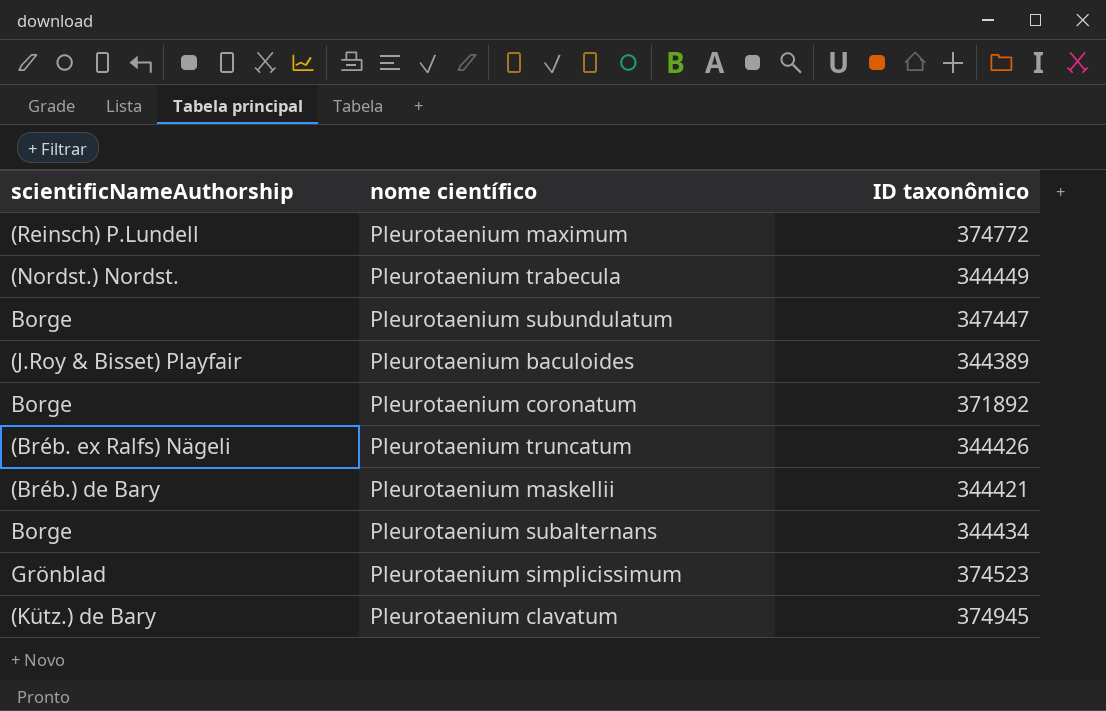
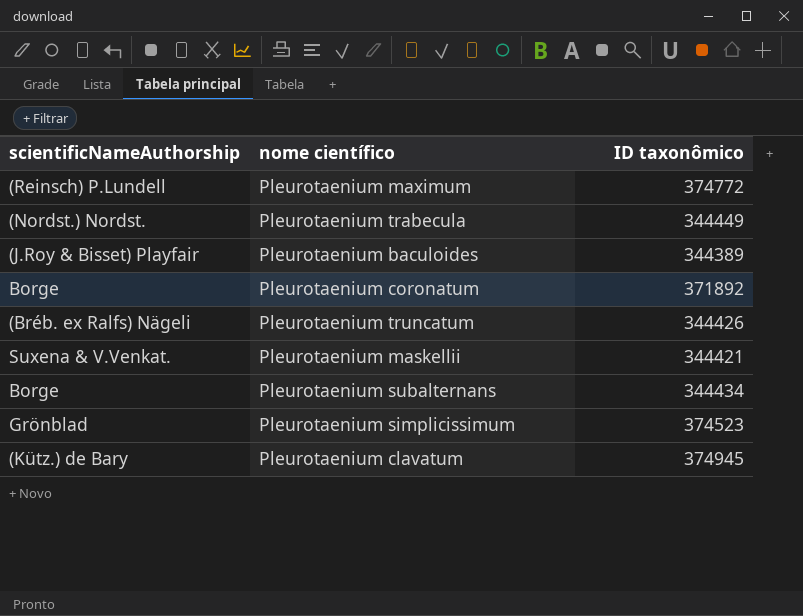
row Pleurotaenium subundulatum: Borge | 347447 -> none
Pleurotaenium maskellii | scientificNameAuthorship: (Bréb.) de Bary -> Suxena & V.Venkat.

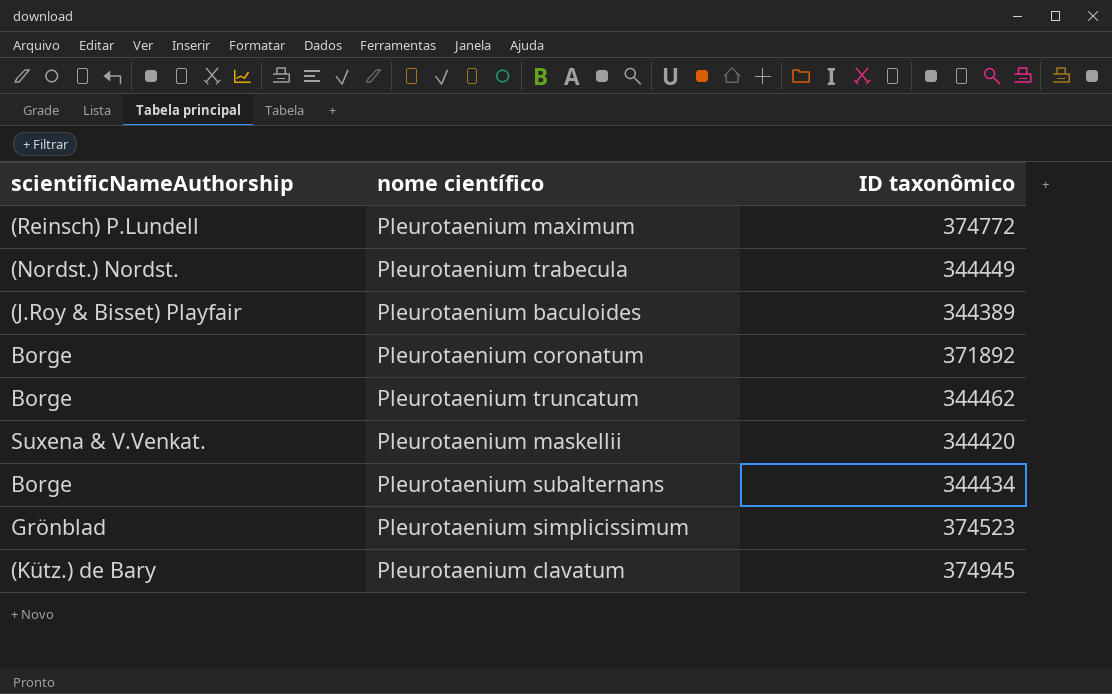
Pleurotaenium truncatum | scientificNameAuthorship: (Bréb. ex Ralfs) Nägeli -> Borge
Pleurotaenium truncatum | ID taxonômico: 344426 -> 344462
Pleurotaenium maskellii | ID taxonômico: 344421 -> 344420

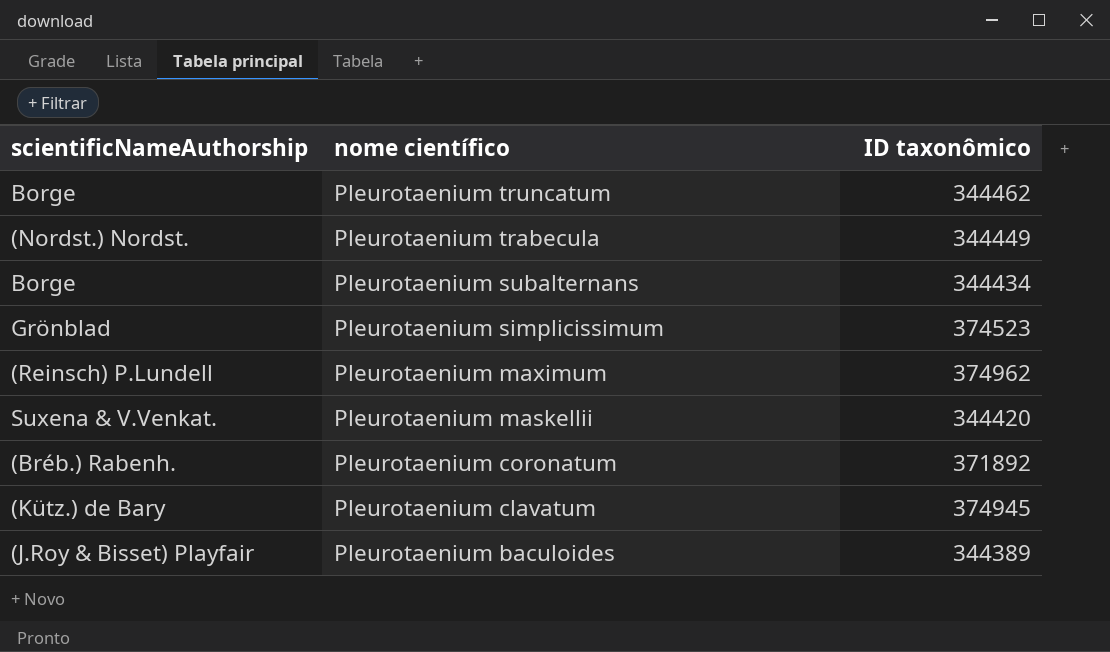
row order: none -> nome científico descending
Pleurotaenium maximum | ID taxonômico: 374772 -> 374962
Pleurotaenium coronatum | scientificNameAuthorship: Borge -> (Bréb.) Rabenh.

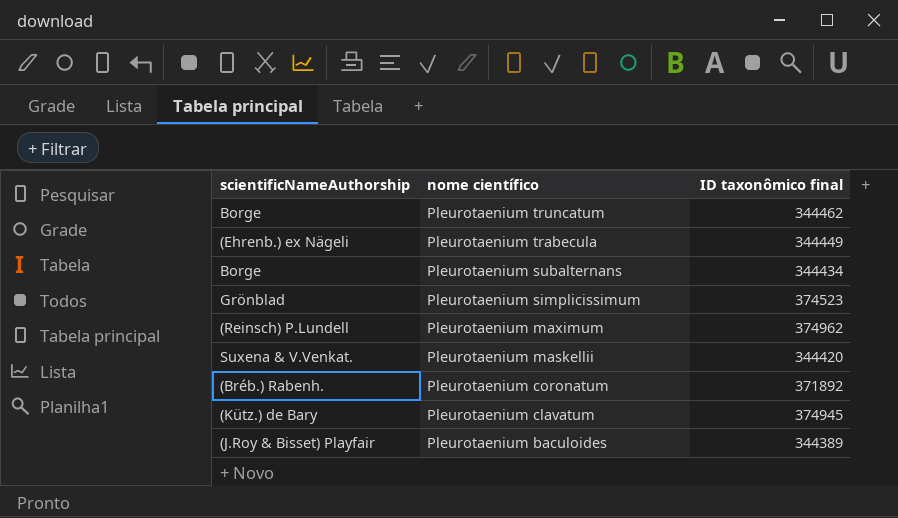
column name: ID taxonômico -> ID taxonômico final
Pleurotaenium trabecula | scientificNameAuthorship: (Nordst.) Nordst. -> (Ehrenb.) ex Nägeli

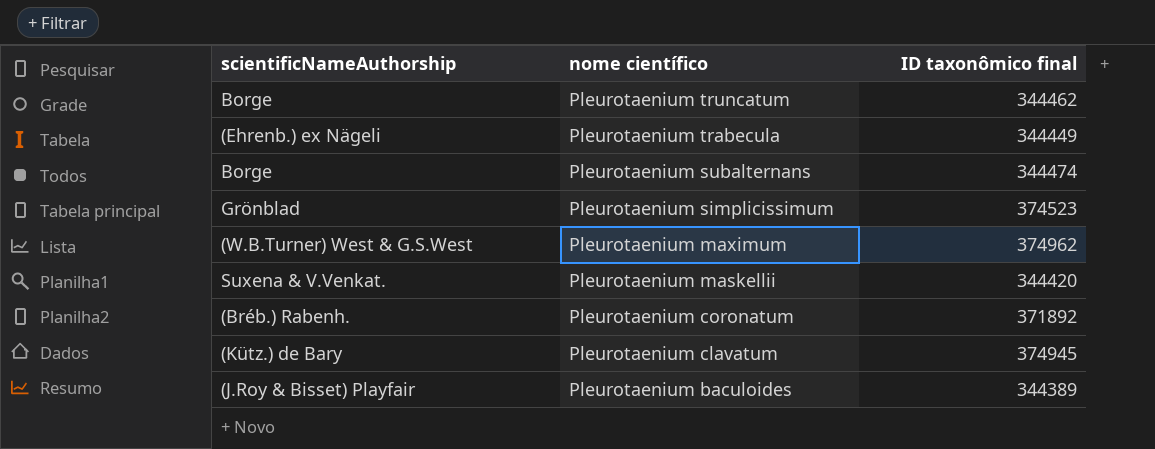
Pleurotaenium subalternans | ID taxonômico final: 344434 -> 344474
Pleurotaenium maximum | scientificNameAuthorship: (Reinsch) P.Lundell -> (W.B.Turner) West & G.S.West

